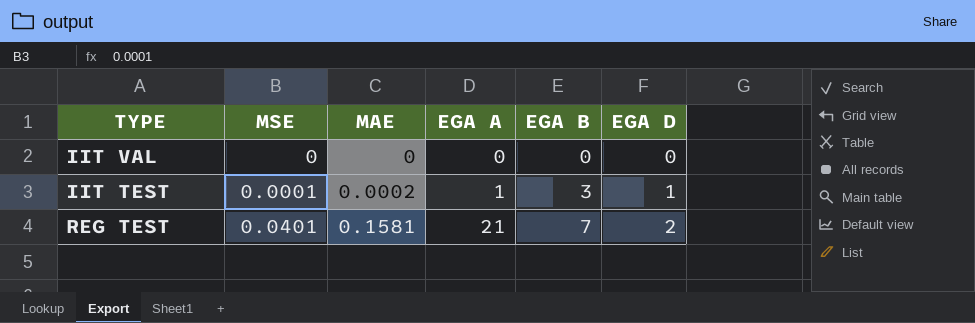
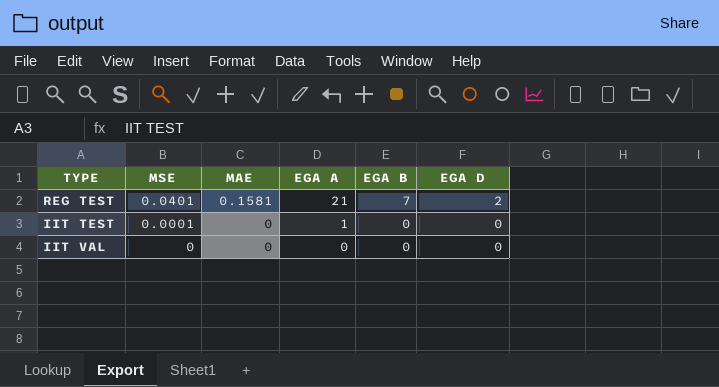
row order: MSE ascending -> MSE descending
IIT TEST | MAE: 0.0002 -> 0
IIT TEST | EGA B: 3 -> 0
IIT TEST | EGA D: 1 -> 0

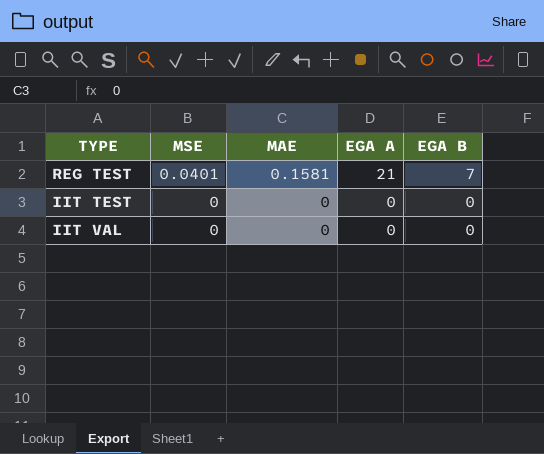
column EGA D | position: 6 -> none
IIT TEST | MSE: 0.0001 -> 0
IIT TEST | EGA A: 1 -> 0

